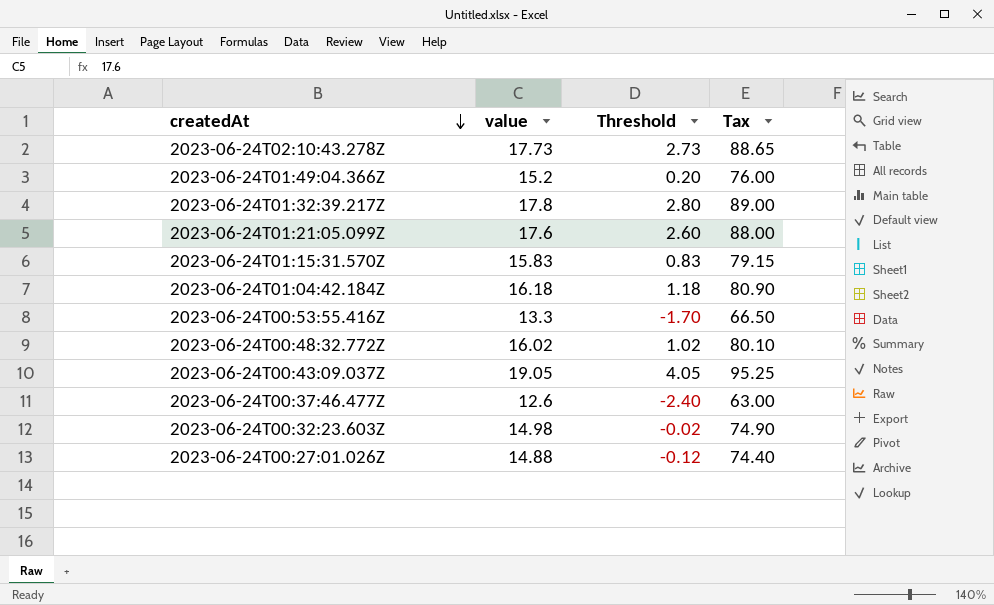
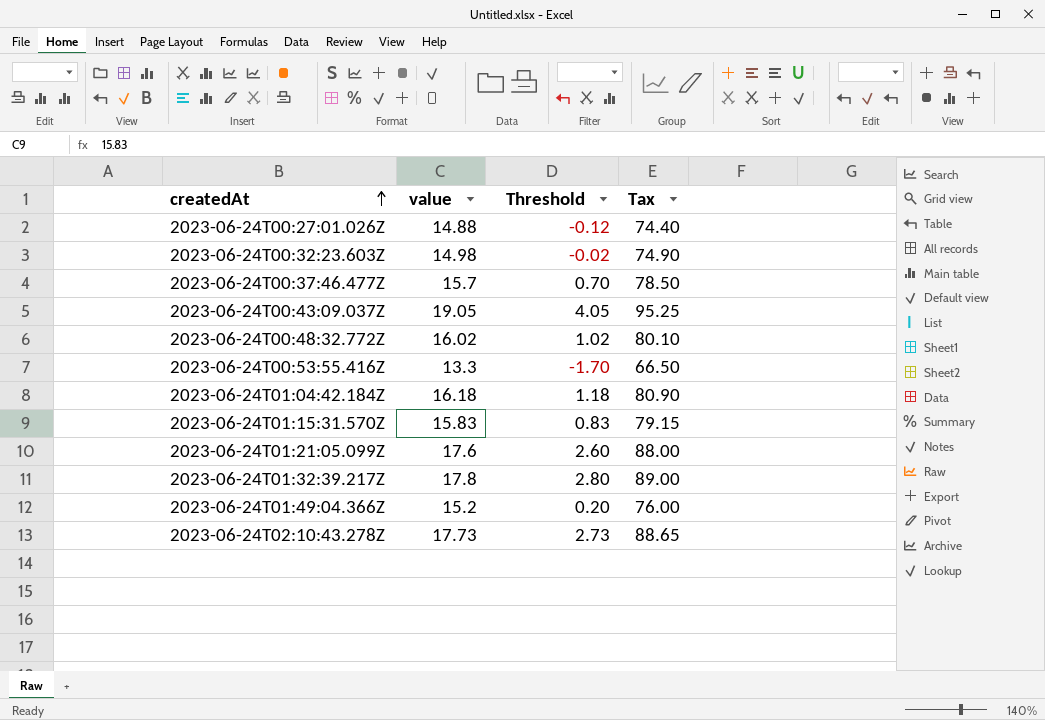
row order: createdAt descending -> createdAt ascending
2023-06-24T00:37:46.477Z | value: 12.6 -> 15.7
2023-06-24T00:37:46.477Z | Threshold: -2.40 -> 0.70
2023-06-24T00:37:46.477Z | Tax: 63.00 -> 78.50

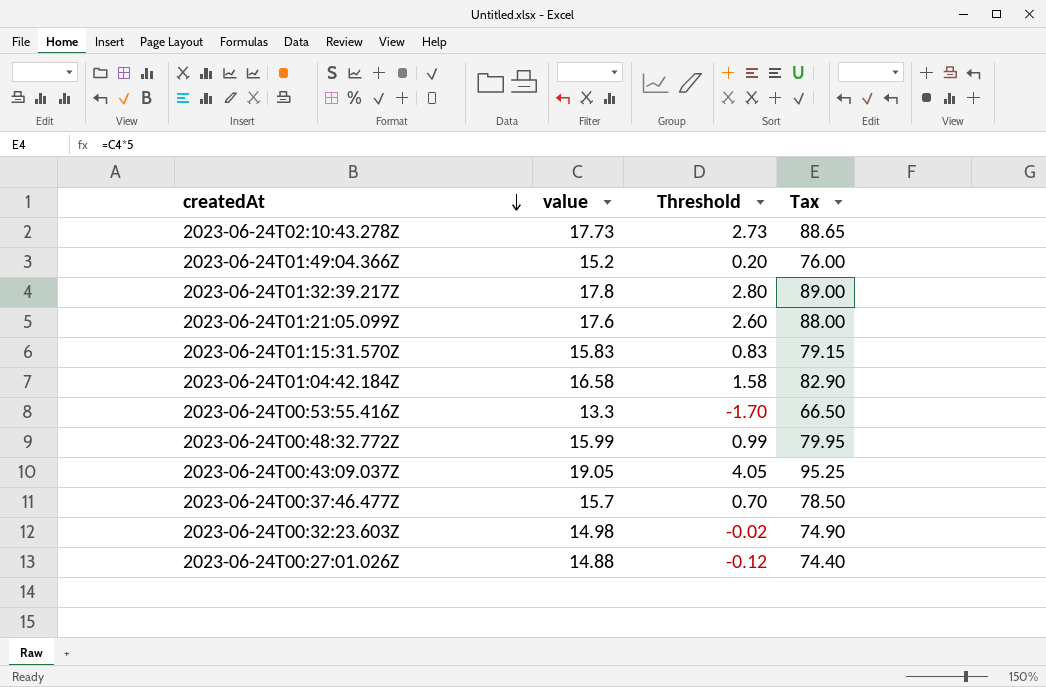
row order: createdAt ascending -> createdAt descending
2023-06-24T01:04:42.184Z | value: 16.18 -> 16.58
2023-06-24T01:04:42.184Z | Threshold: 1.18 -> 1.58
2023-06-24T01:04:42.184Z | Tax: 80.90 -> 82.90
2023-06-24T00:48:32.772Z | value: 16.02 -> 15.99
2023-06-24T00:48:32.772Z | Threshold: 1.02 -> 0.99
2023-06-24T00:48:32.772Z | Tax: 80.10 -> 79.95

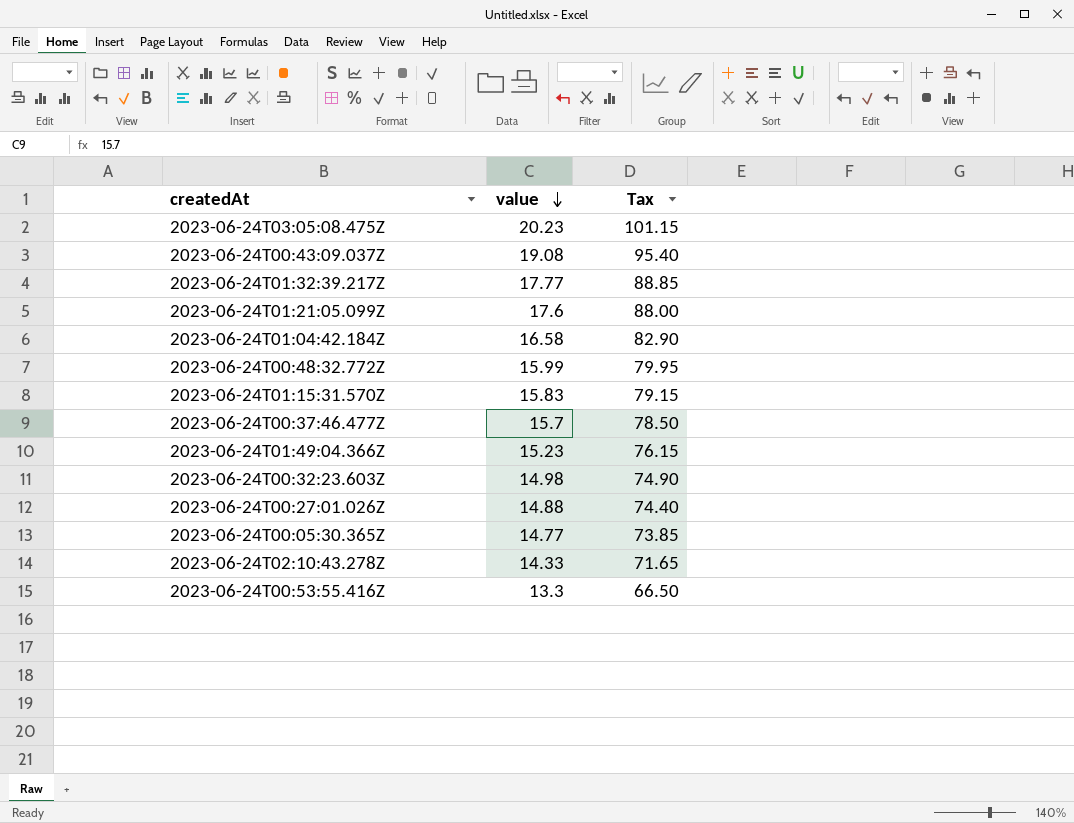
row order: createdAt descending -> value descending
column Threshold | formula: [value] - 15 -> none
row 2023-06-24T03:05:08.475Z: none -> 20.23 | 101.15
2023-06-24T00:43:09.037Z | value: 19.05 -> 19.08
2023-06-24T00:43:09.037Z | Tax: 95.25 -> 95.40
2023-06-24T01:32:39.217Z | value: 17.8 -> 17.77
2023-06-24T01:32:39.217Z | Tax: 89.00 -> 88.85
2023-06-24T01:49:04.366Z | value: 15.2 -> 15.23
2023-06-24T01:49:04.366Z | Tax: 76.00 -> 76.15
row 2023-06-24T00:05:30.365Z: none -> 14.77 | 73.85
2023-06-24T02:10:43.278Z | value: 17.73 -> 14.33
2023-06-24T02:10:43.278Z | Tax: 88.65 -> 71.65

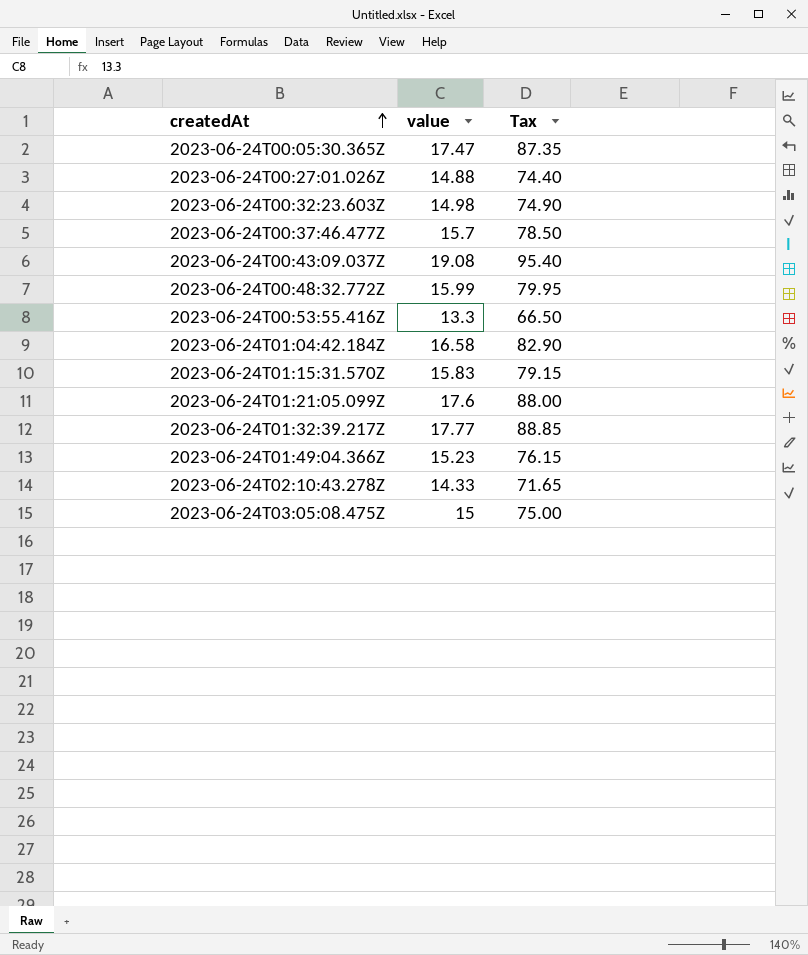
row order: value descending -> createdAt ascending
2023-06-24T00:05:30.365Z | value: 14.77 -> 17.47
2023-06-24T00:05:30.365Z | Tax: 73.85 -> 87.35
2023-06-24T03:05:08.475Z | value: 20.23 -> 15
2023-06-24T03:05:08.475Z | Tax: 101.15 -> 75.00

